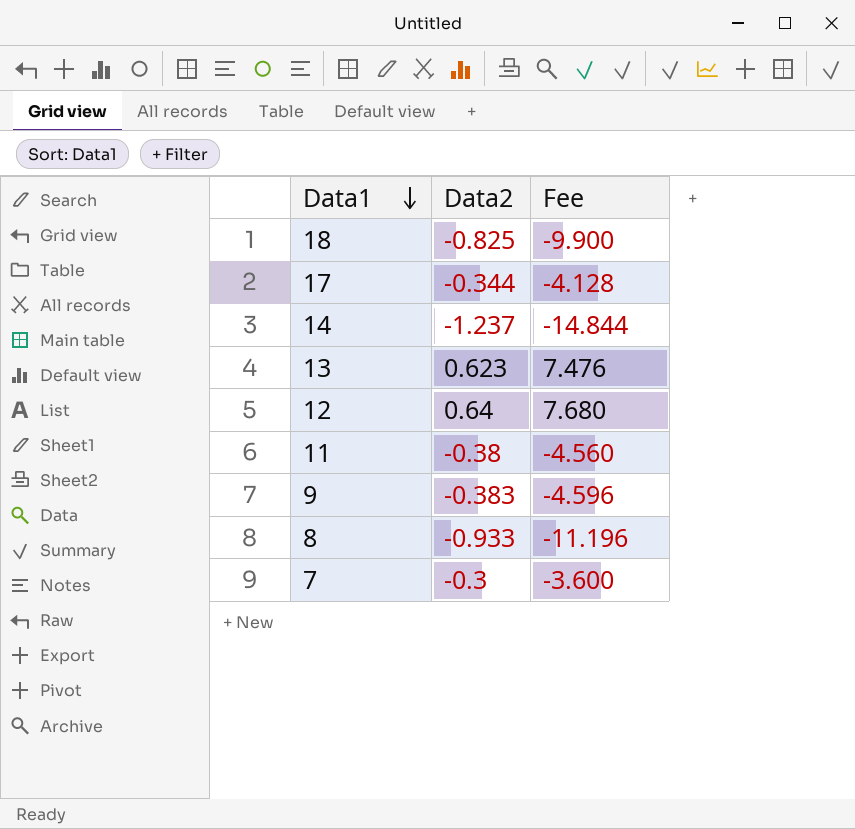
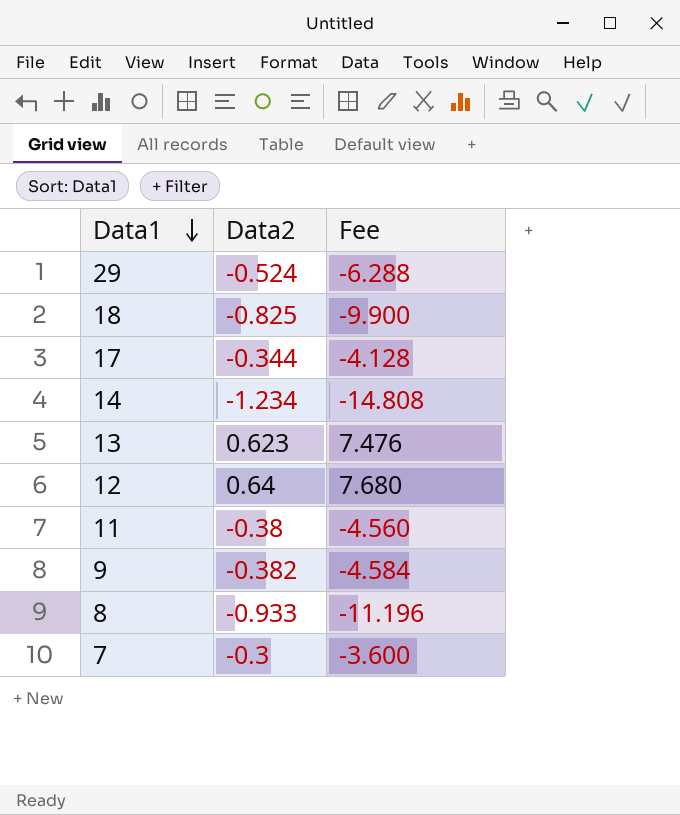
row 29: none -> -0.524 | -6.288
14 | Data2: -1.237 -> -1.234
14 | Fee: -14.844 -> -14.808
9 | Data2: -0.383 -> -0.382
9 | Fee: -4.596 -> -4.584

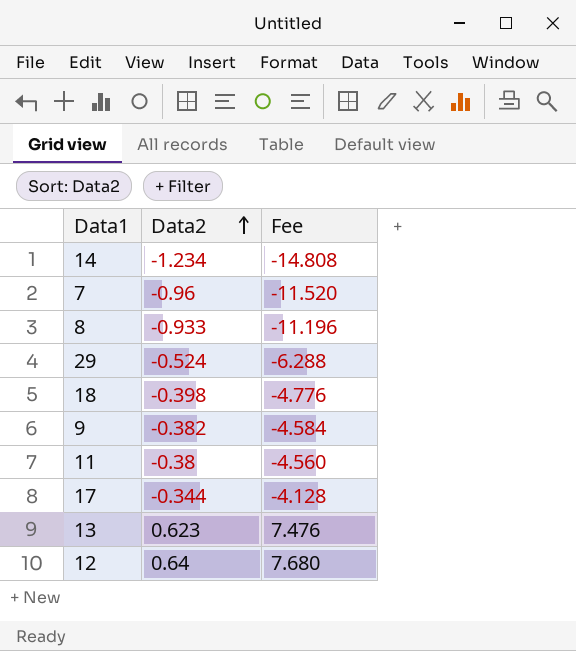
row order: Data1 descending -> Data2 ascending
7 | Data2: -0.3 -> -0.96
7 | Fee: -3.600 -> -11.520
18 | Data2: -0.825 -> -0.398
18 | Fee: -9.900 -> -4.776

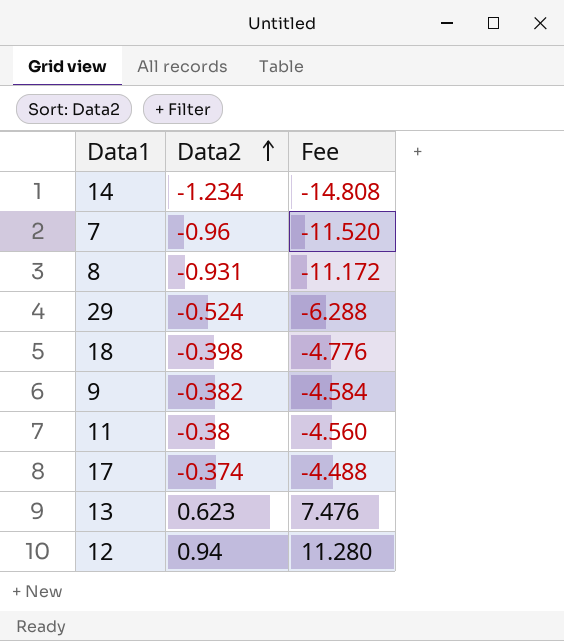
8 | Data2: -0.933 -> -0.931
8 | Fee: -11.196 -> -11.172
17 | Data2: -0.344 -> -0.374
17 | Fee: -4.128 -> -4.488
12 | Data2: 0.64 -> 0.94
12 | Fee: 7.680 -> 11.280

